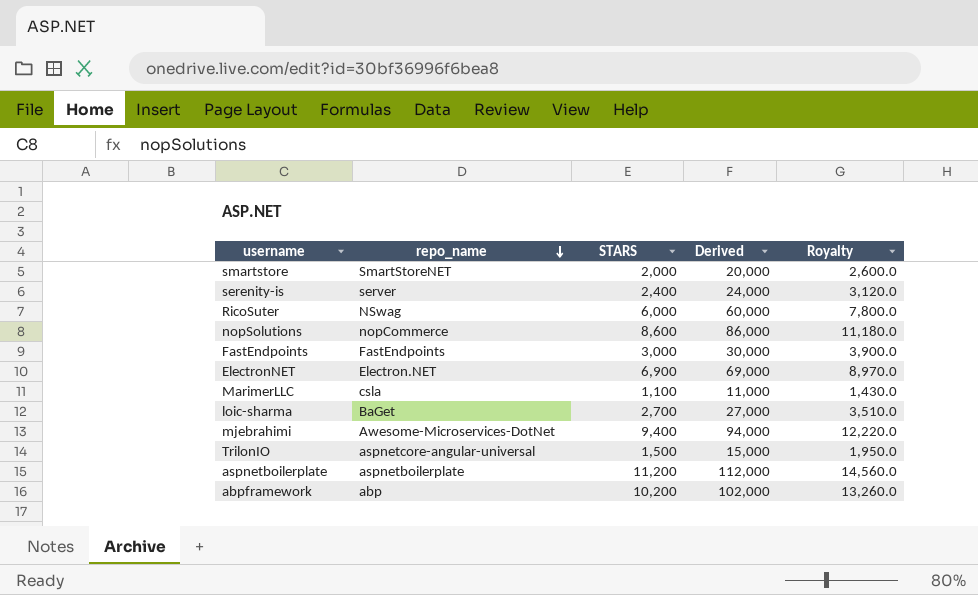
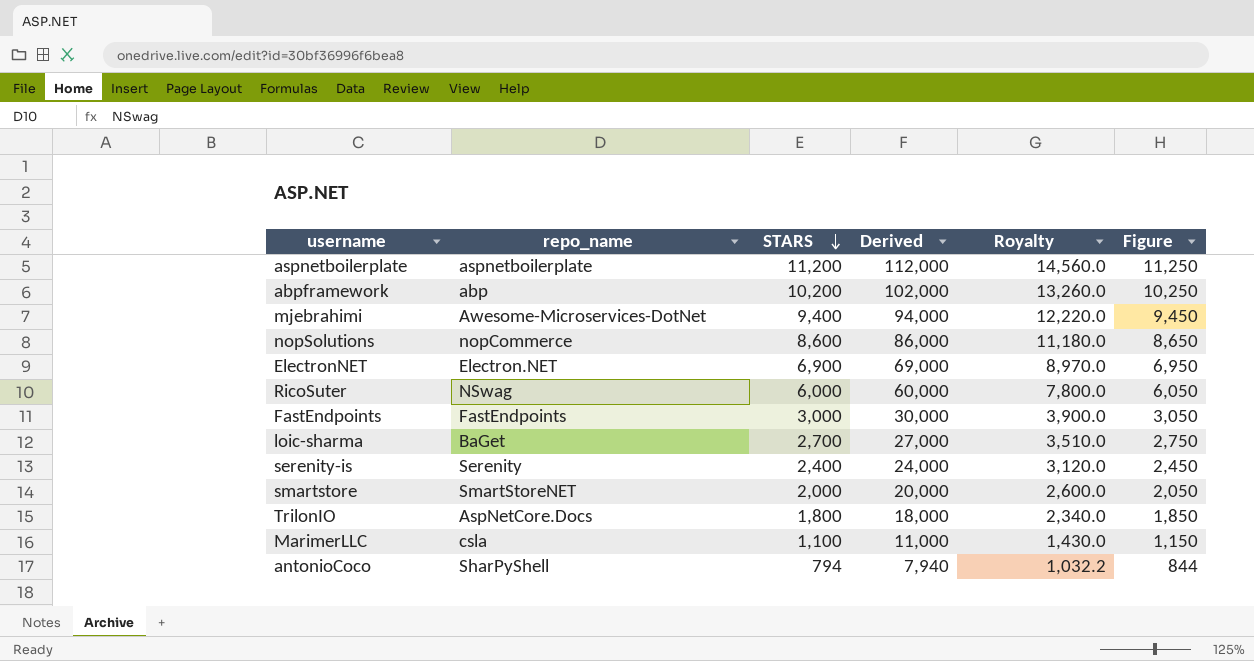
row order: repo_name descending -> STARS descending
column Figure | formula: none -> [STARS] + 50
serenity-is | repo_name: server -> Serenity
TrilonIO | repo_name: aspnetcore-angular-universal -> AspNetCore.Docs
TrilonIO | STARS: 1,500 -> 1,800
TrilonIO | Derived: 15,000 -> 18,000
TrilonIO | Royalty: 1,950.0 -> 2,340.0
row antonioCoco: none -> SharPyShell | 794 | 7,940 | 1,032.2 | 844

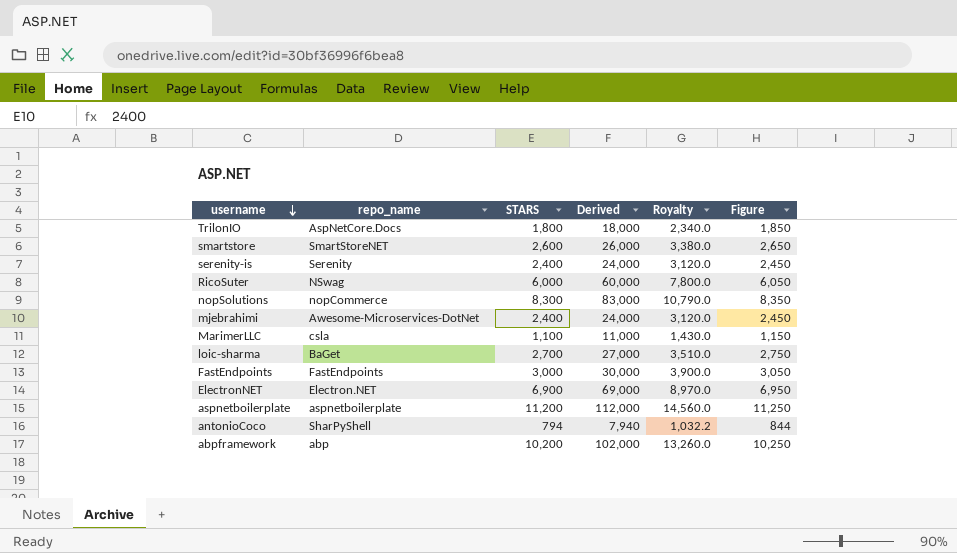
row order: STARS descending -> username descending
smartstore | STARS: 2,000 -> 2,600
smartstore | Derived: 20,000 -> 26,000
smartstore | Royalty: 2,600.0 -> 3,380.0
smartstore | Figure: 2,050 -> 2,650
nopSolutions | STARS: 8,600 -> 8,300
nopSolutions | Derived: 86,000 -> 83,000
nopSolutions | Royalty: 11,180.0 -> 10,790.0
nopSolutions | Figure: 8,650 -> 8,350
mjebrahimi | STARS: 9,400 -> 2,400
mjebrahimi | Derived: 94,000 -> 24,000
mjebrahimi | Royalty: 12,220.0 -> 3,120.0
mjebrahimi | Figure: 9,450 -> 2,450

